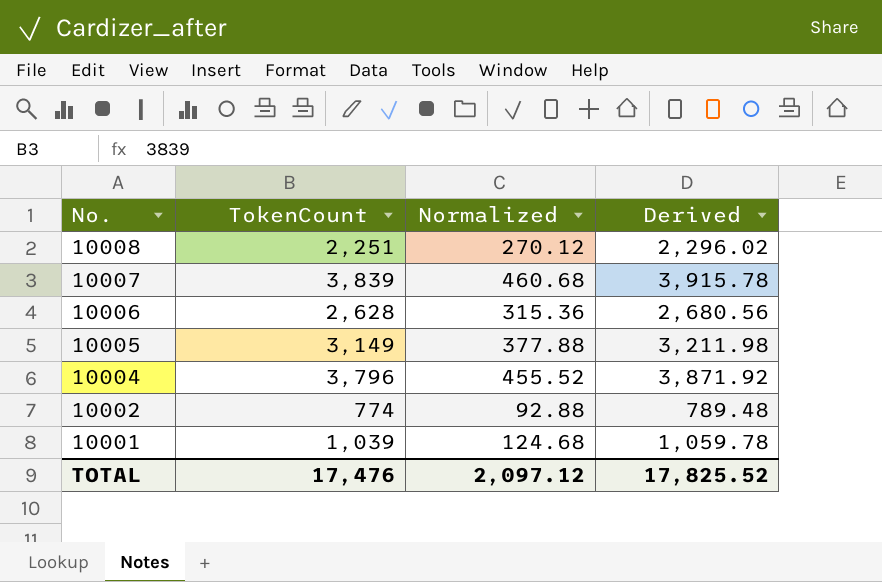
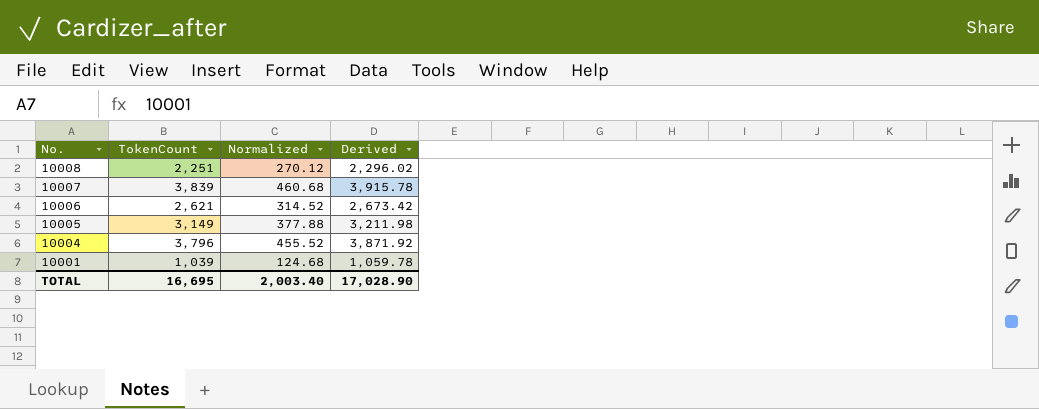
row 10002: 774 | 92.88 | 789.48 -> none
10006 | TokenCount: 2,628 -> 2,621
10006 | Normalized: 315.36 -> 314.52
10006 | Derived: 2,680.56 -> 2,673.42
TOTAL | TokenCount: 17,476 -> 16,695
TOTAL | Normalized: 2,097.12 -> 2,003.40
TOTAL | Derived: 17,825.52 -> 17,028.90

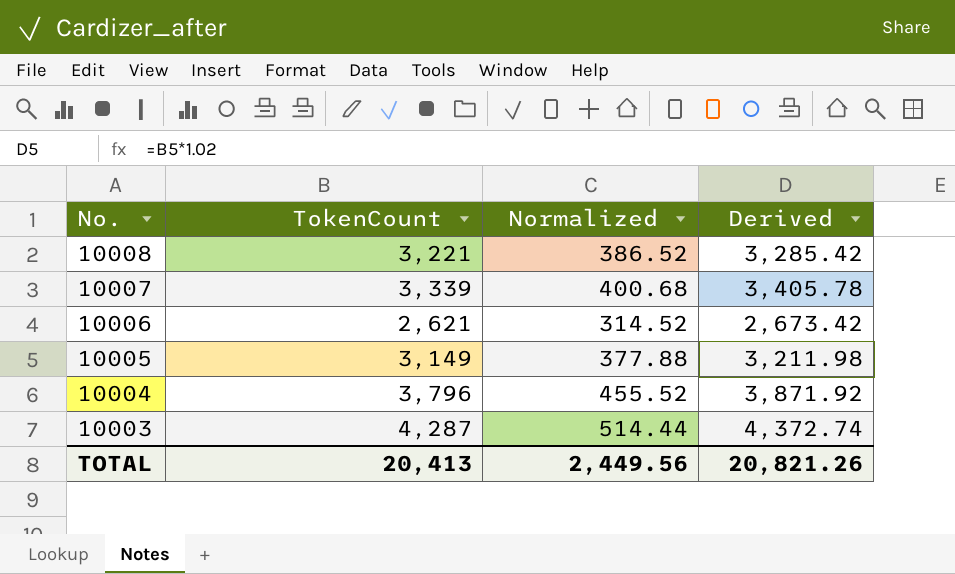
row 10001: 1,039 | 124.68 | 1,059.78 -> none
10008 | TokenCount: 2,251 -> 3,221
10008 | Normalized: 270.12 -> 386.52
10008 | Derived: 2,296.02 -> 3,285.42
10007 | TokenCount: 3,839 -> 3,339
10007 | Normalized: 460.68 -> 400.68
10007 | Derived: 3,915.78 -> 3,405.78
row 10003: none -> 4,287 | 514.44 | 4,372.74
TOTAL | TokenCount: 16,695 -> 20,413
TOTAL | Normalized: 2,003.40 -> 2,449.56
TOTAL | Derived: 17,028.90 -> 20,821.26

